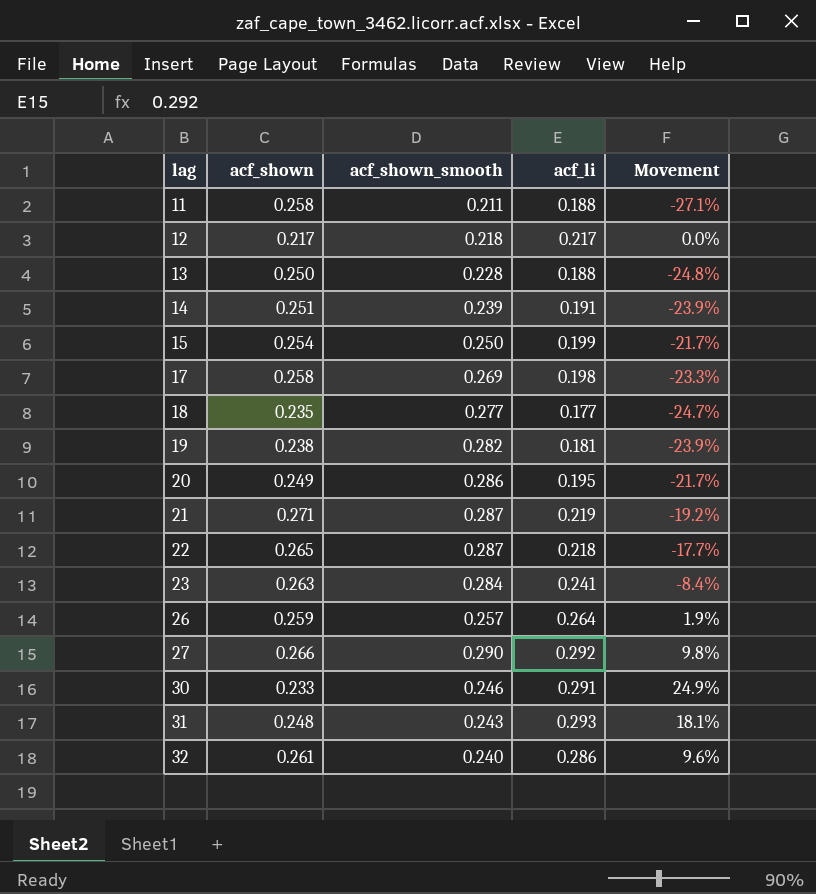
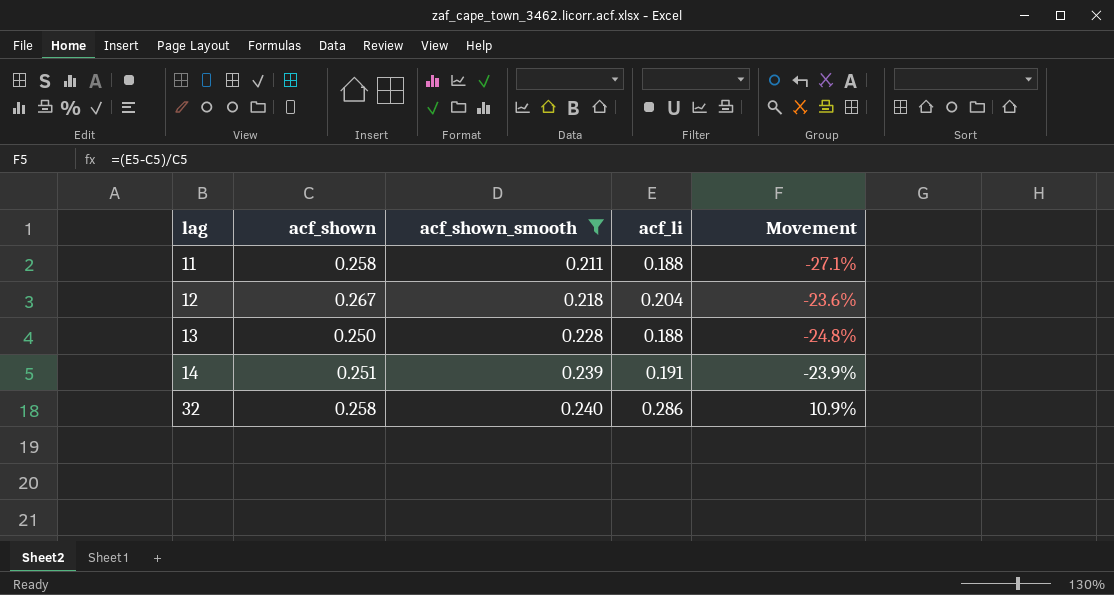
filter: none -> acf_shown_smooth <= 0.240
12 | acf_shown: 0.217 -> 0.267
12 | acf_li: 0.217 -> 0.204
12 | Movement: 0.0% -> -23.6%
32 | acf_shown: 0.261 -> 0.258
32 | Movement: 9.6% -> 10.9%

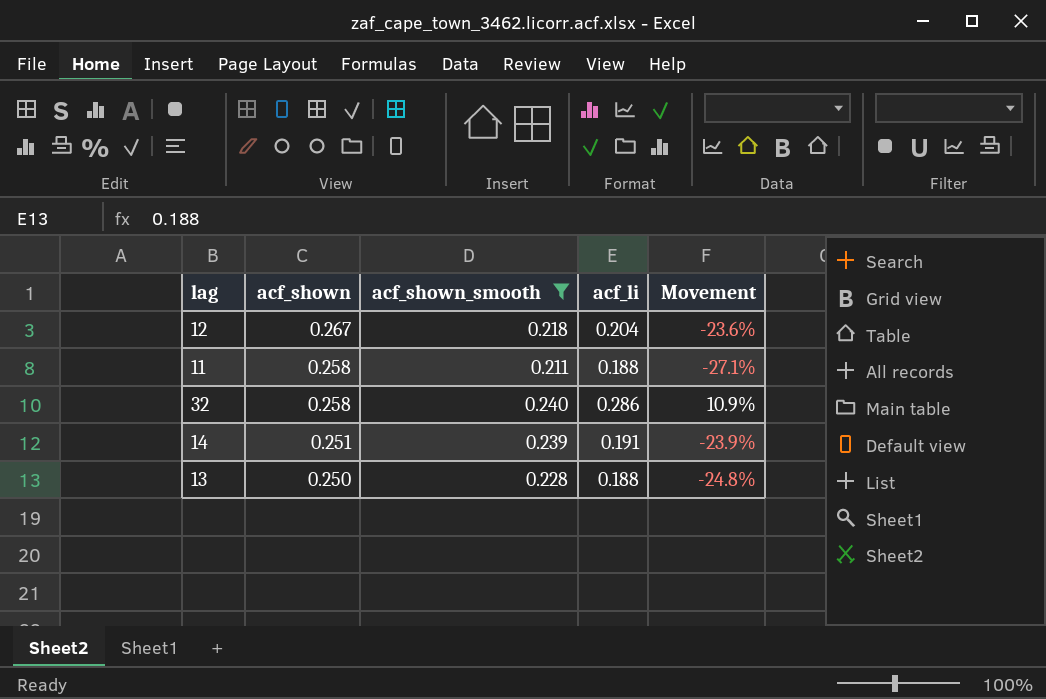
row order: lag ascending -> acf_shown descending

